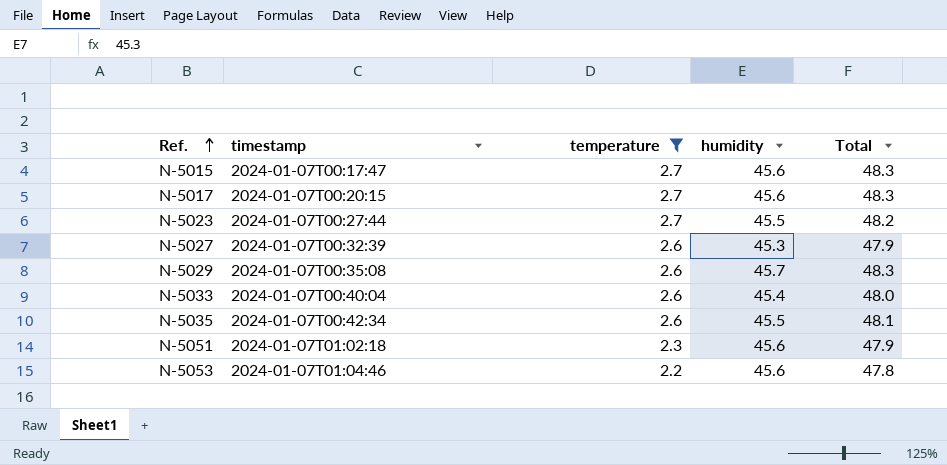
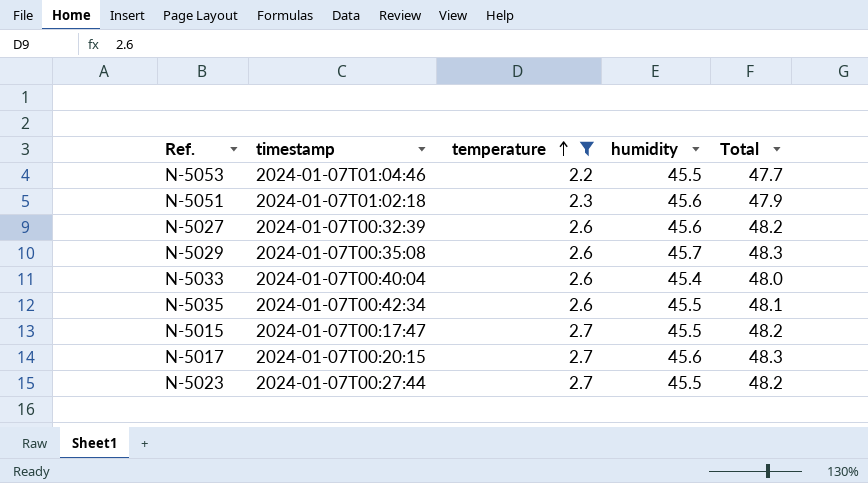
row order: Ref. ascending -> temperature ascending
N-5053 | humidity: 45.6 -> 45.5
N-5053 | Total: 47.8 -> 47.7
N-5027 | humidity: 45.3 -> 45.6
N-5027 | Total: 47.9 -> 48.2
N-5015 | humidity: 45.6 -> 45.5
N-5015 | Total: 48.3 -> 48.2

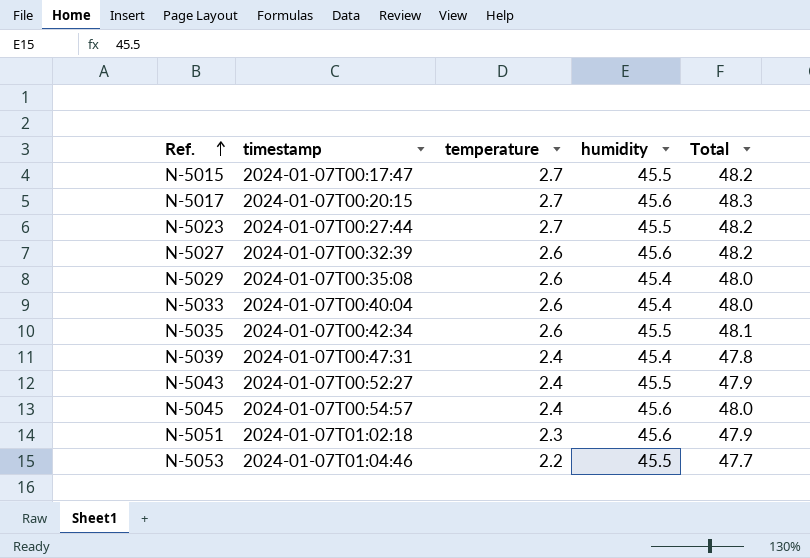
filter: temperature != 2.4 -> none
row order: temperature ascending -> Ref. ascending
N-5029 | humidity: 45.7 -> 45.4
N-5029 | Total: 48.3 -> 48.0

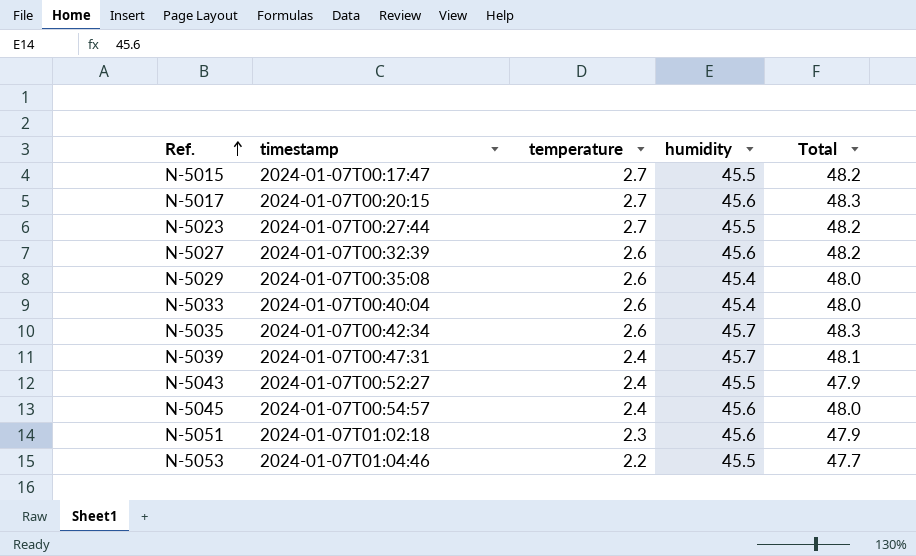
N-5035 | humidity: 45.5 -> 45.7
N-5035 | Total: 48.1 -> 48.3
N-5039 | humidity: 45.4 -> 45.7
N-5039 | Total: 47.8 -> 48.1

